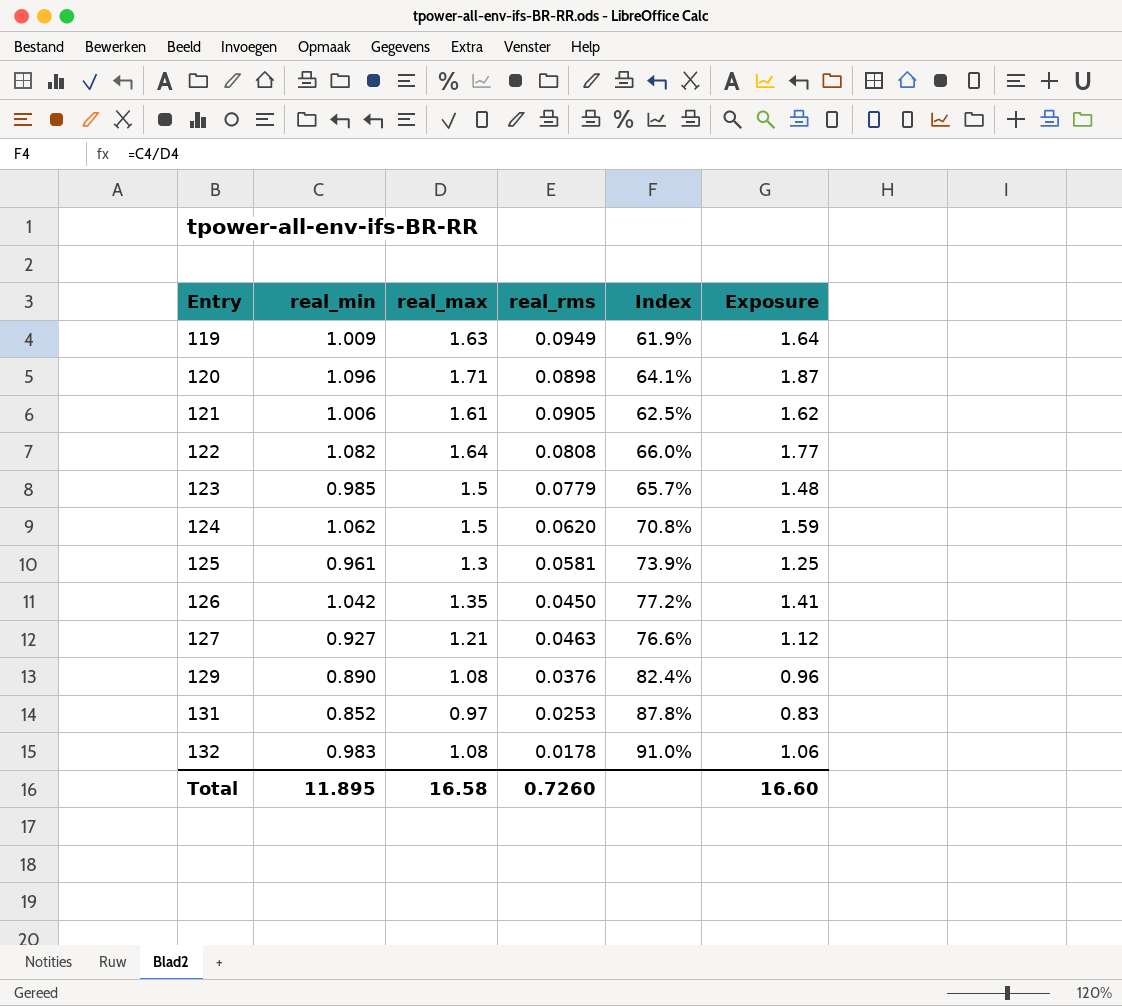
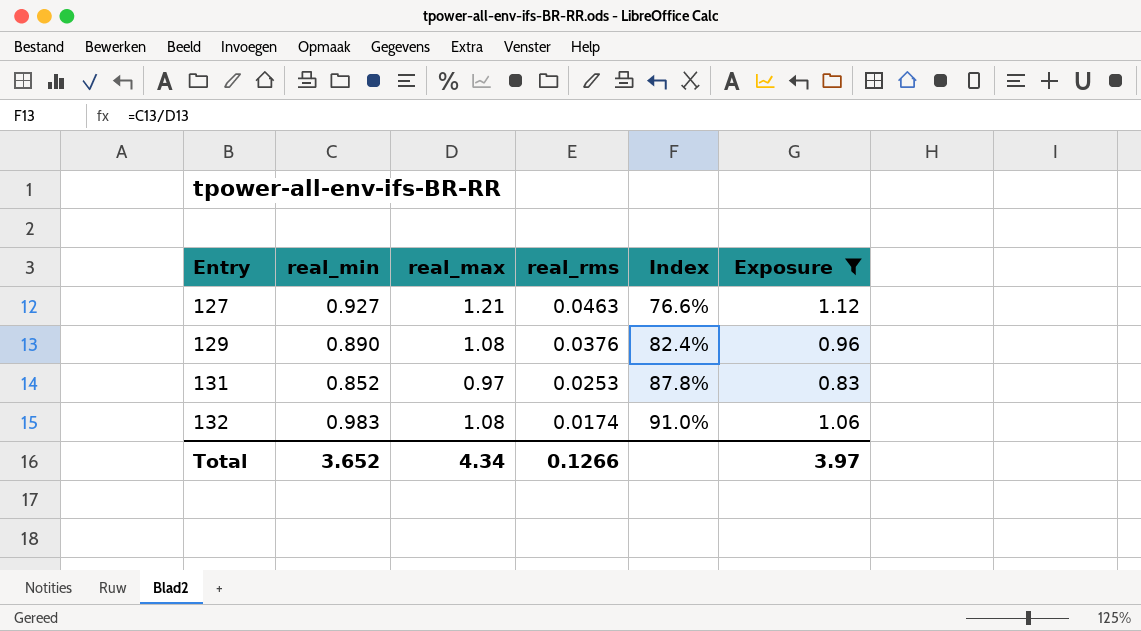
filter: none -> Exposure <= 1.12
132 | real_rms: 0.0178 -> 0.0174
Total | real_min: 11.895 -> 3.652
Total | real_max: 16.58 -> 4.34
Total | real_rms: 0.7260 -> 0.1266
Total | Exposure: 16.60 -> 3.97

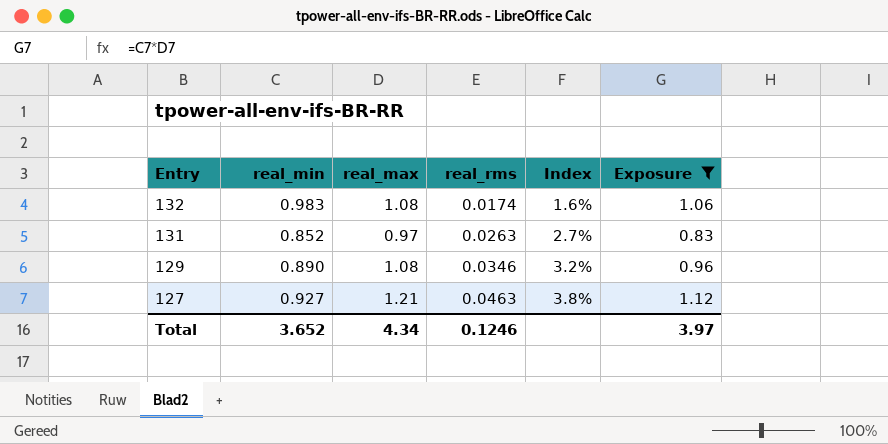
row order: Entry ascending -> Entry descending
column Index | formula: [real_min] / [real_max] -> [real_rms] / [real_max]
131 | real_rms: 0.0253 -> 0.0263
129 | real_rms: 0.0376 -> 0.0346
Total | real_rms: 0.1266 -> 0.1246

